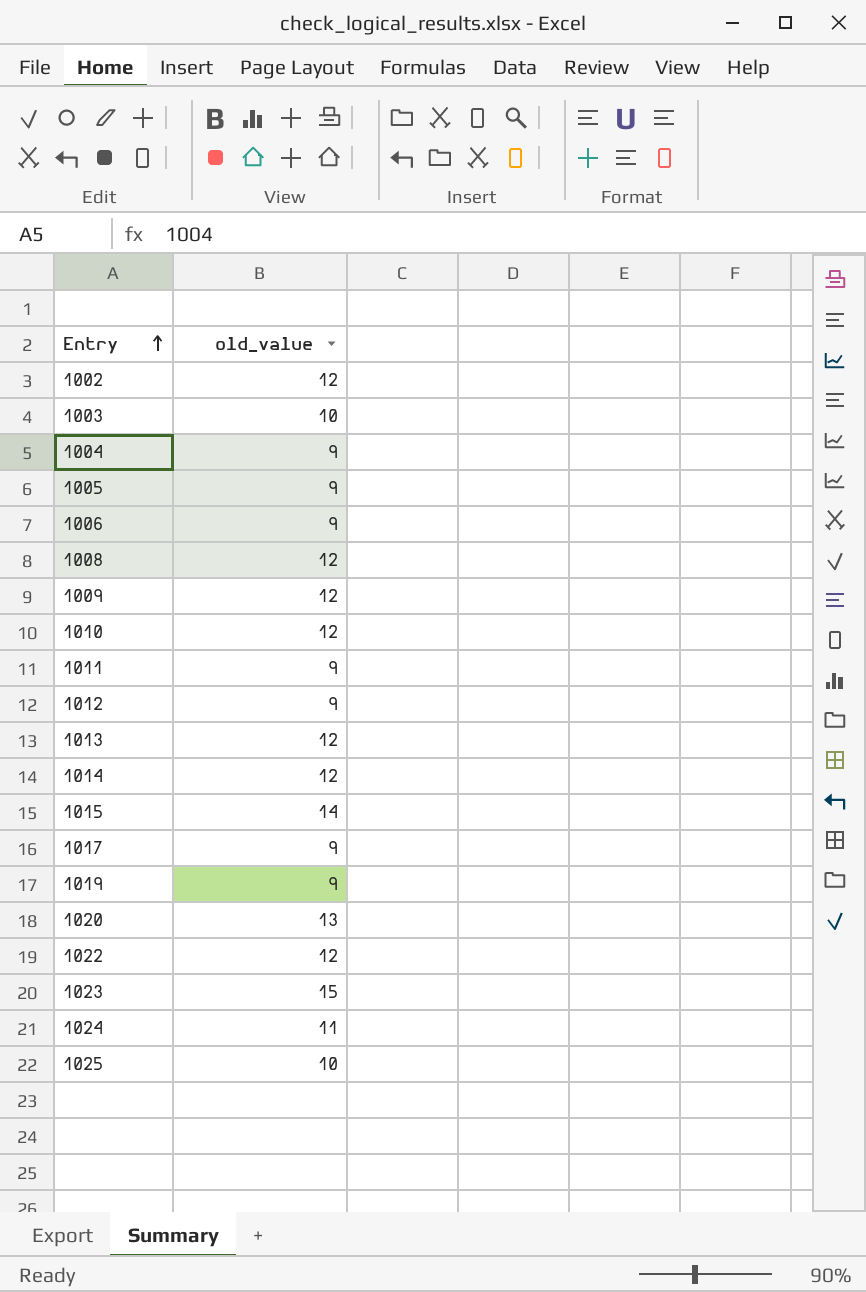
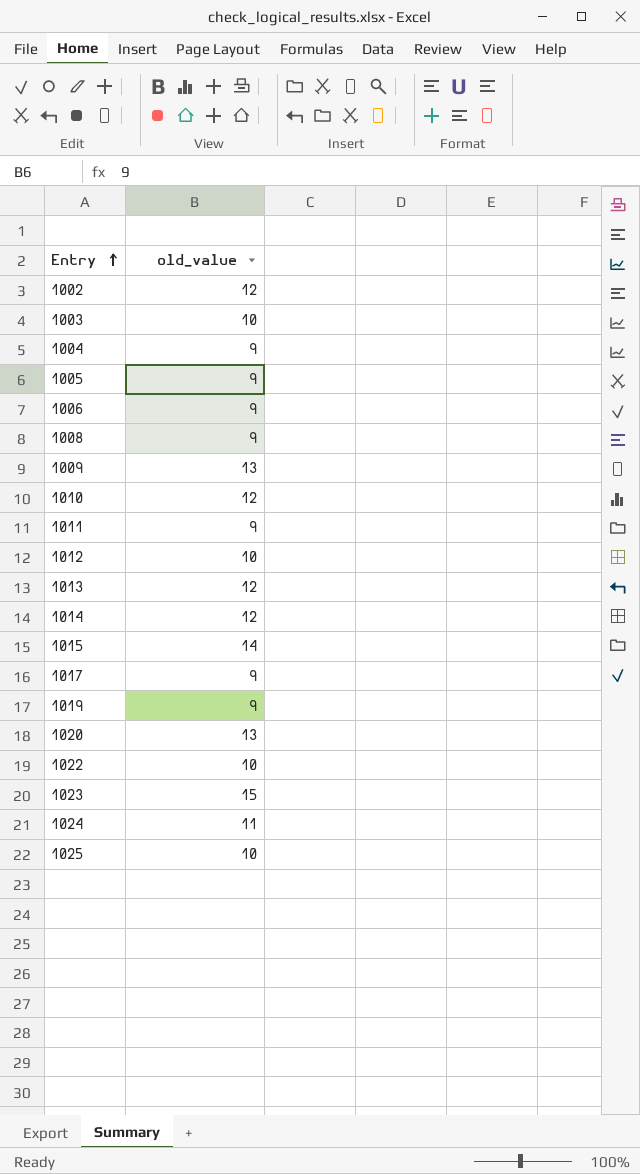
1008 | old_value: 12 -> 9
1009 | old_value: 12 -> 13
1012 | old_value: 9 -> 10
1022 | old_value: 12 -> 10

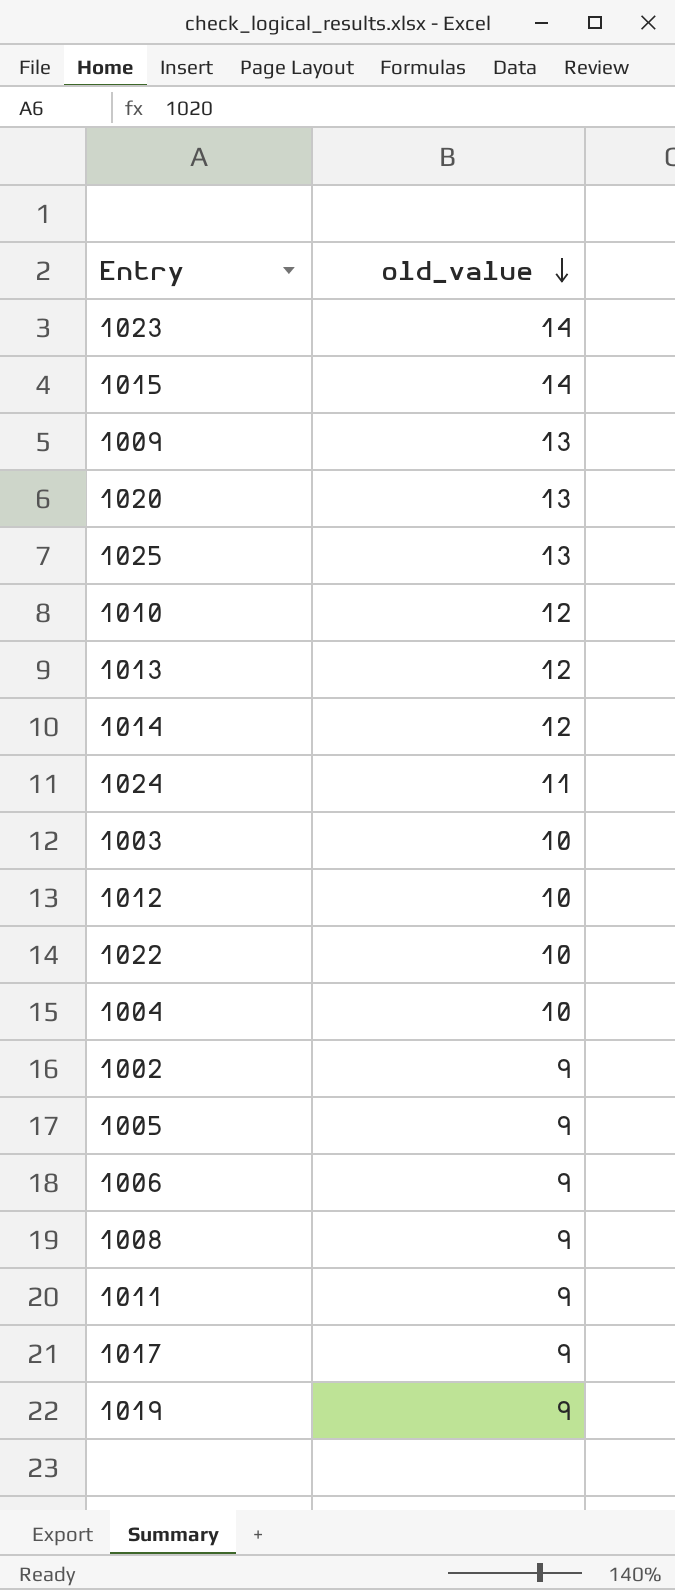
row order: Entry ascending -> old_value descending
1023 | old_value: 15 -> 14
1025 | old_value: 10 -> 13
1004 | old_value: 9 -> 10
1002 | old_value: 12 -> 9

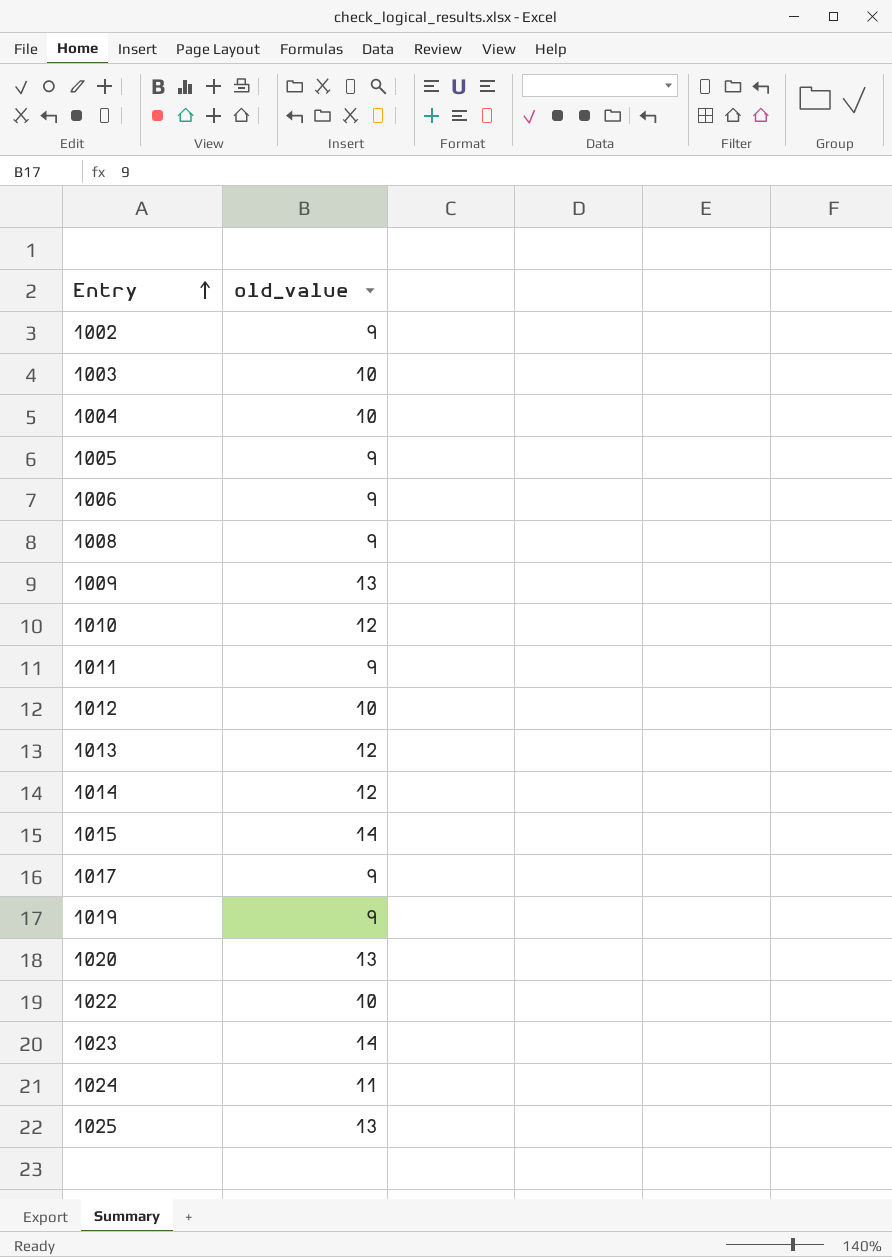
row order: old_value descending -> Entry ascending

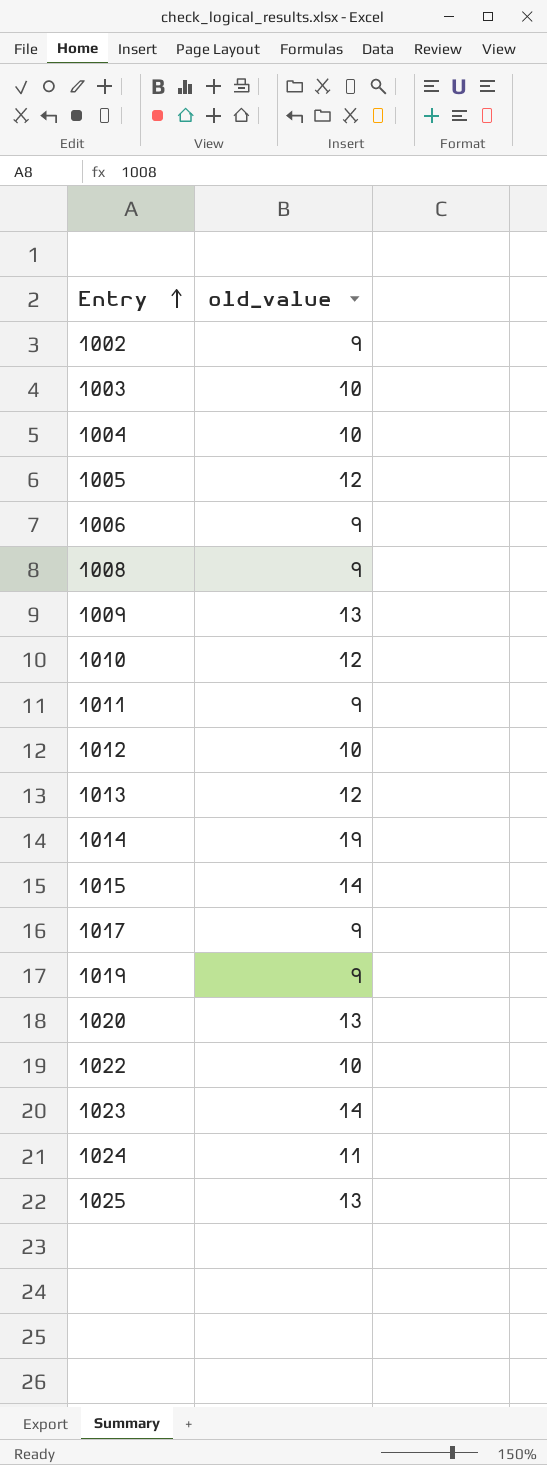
1005 | old_value: 9 -> 12
1014 | old_value: 12 -> 19

